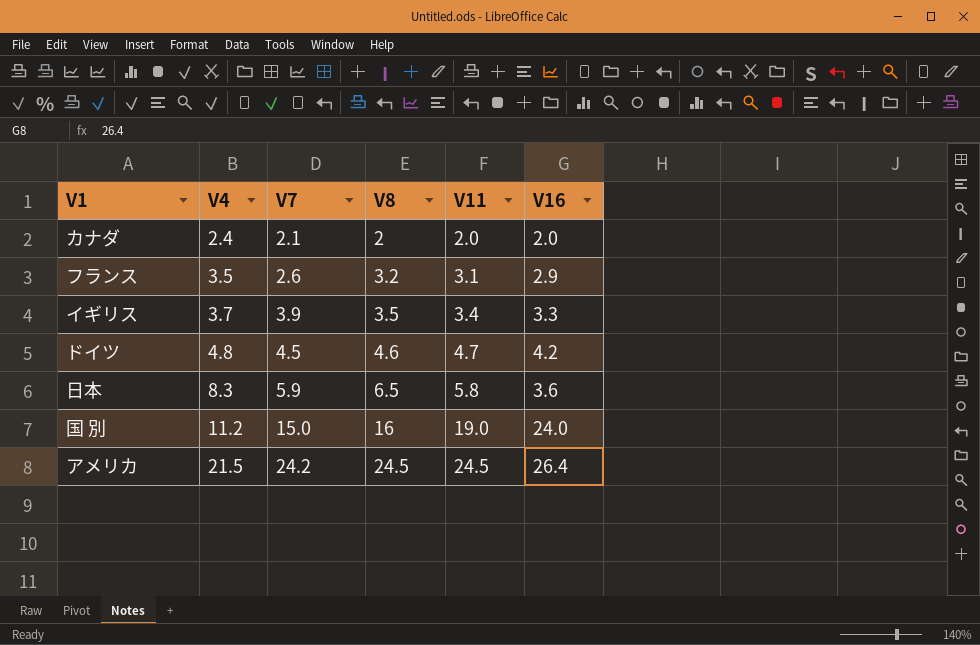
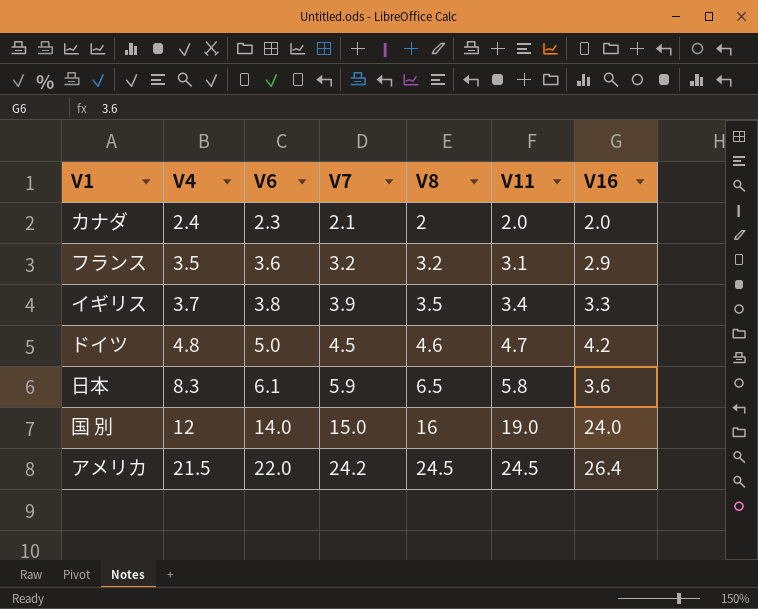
column V6 | position: none -> 3
フランス | V7: 2.6 -> 3.2
国 別 | V4: 11.2 -> 12

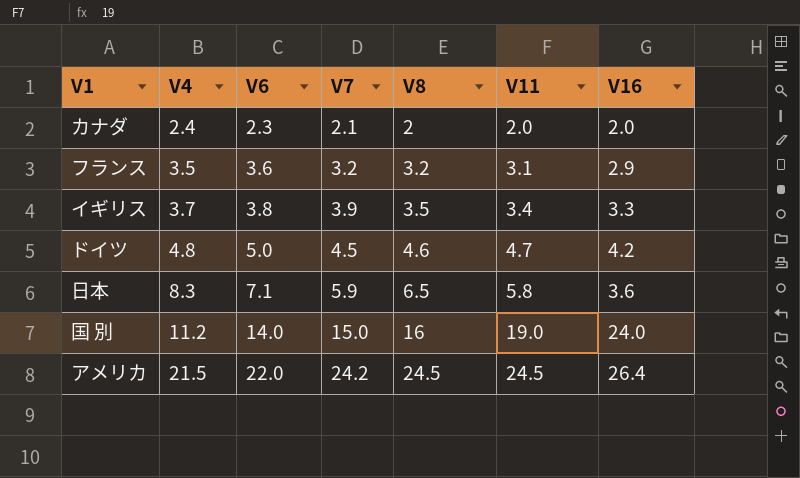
日本 | V6: 6.1 -> 7.1
国 別 | V4: 12 -> 11.2

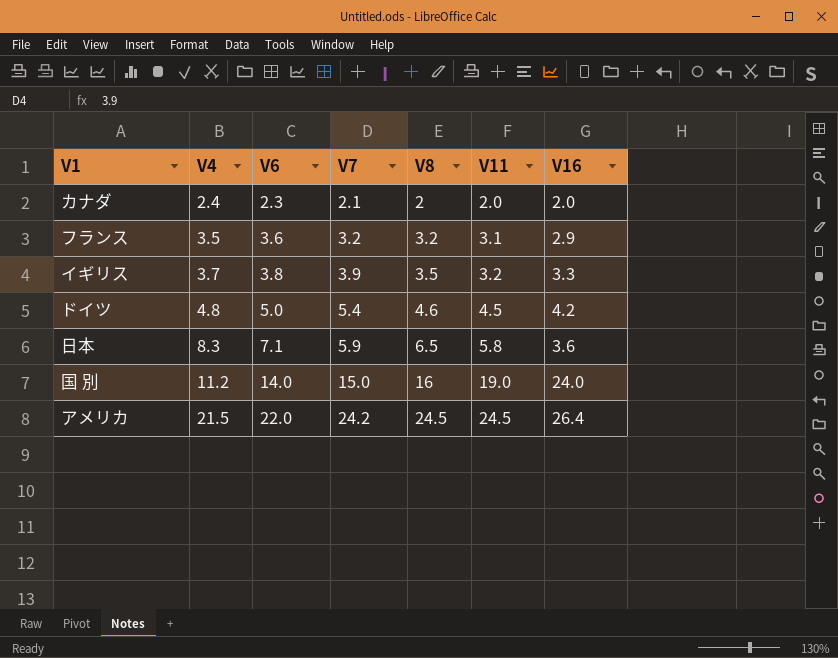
イギリス | V11: 3.4 -> 3.2
ドイツ | V7: 4.5 -> 5.4
ドイツ | V11: 4.7 -> 4.5

